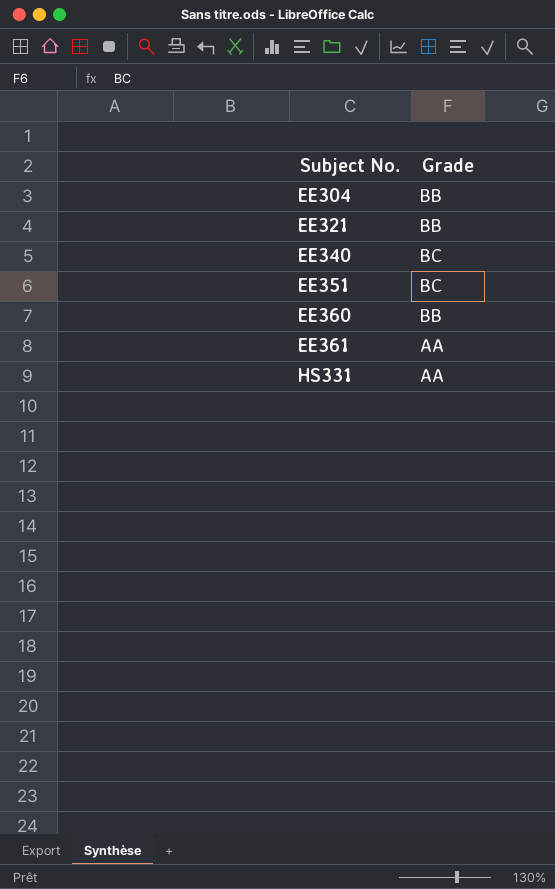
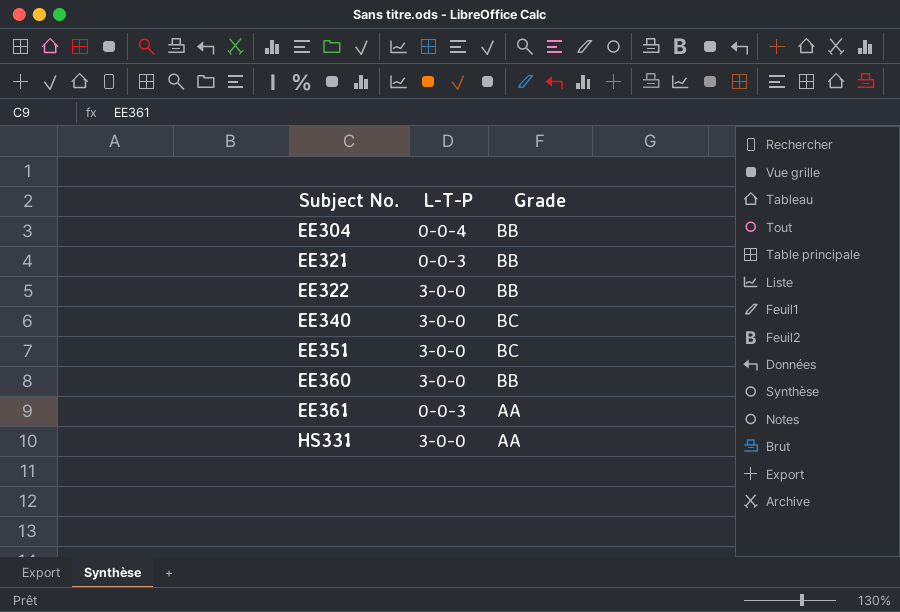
column L-T-P | position: none -> 2
row EE322: none -> 3-0-0 | BB

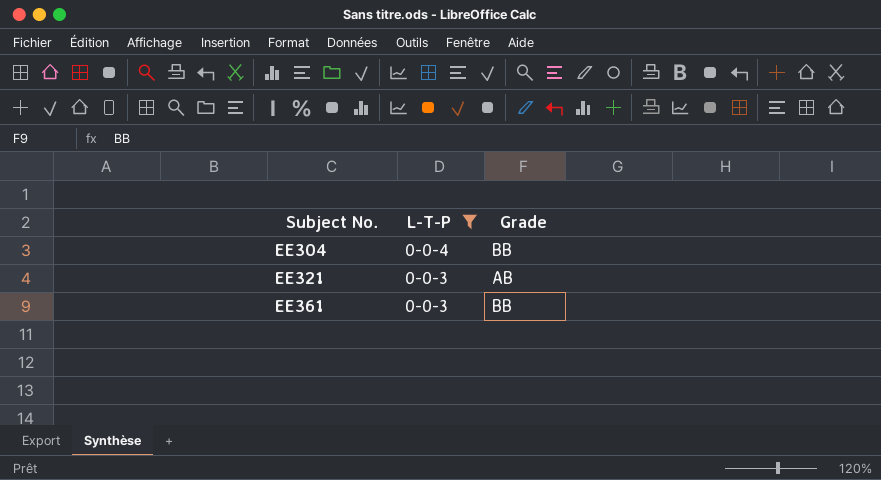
filter: none -> L-T-P != 3-0-0
EE321 | Grade: BB -> AB
EE361 | Grade: AA -> BB

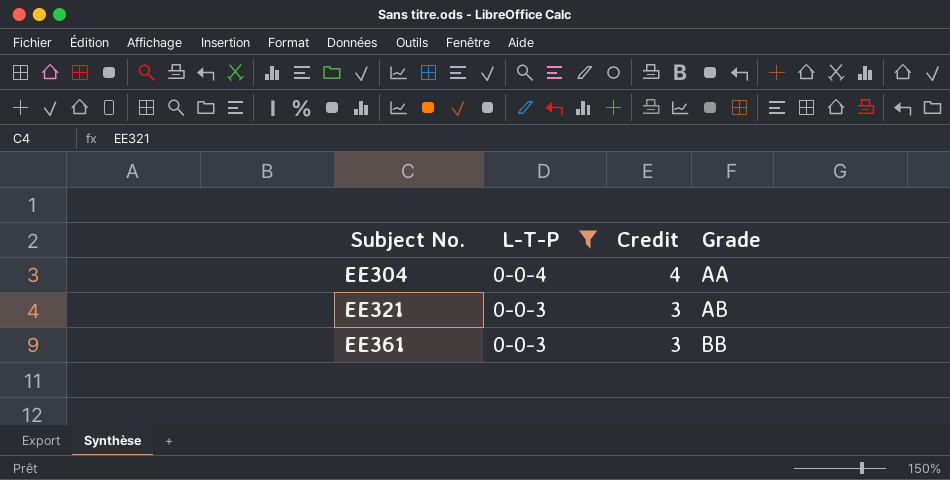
column Credit | position: none -> 3
EE304 | Grade: BB -> AA

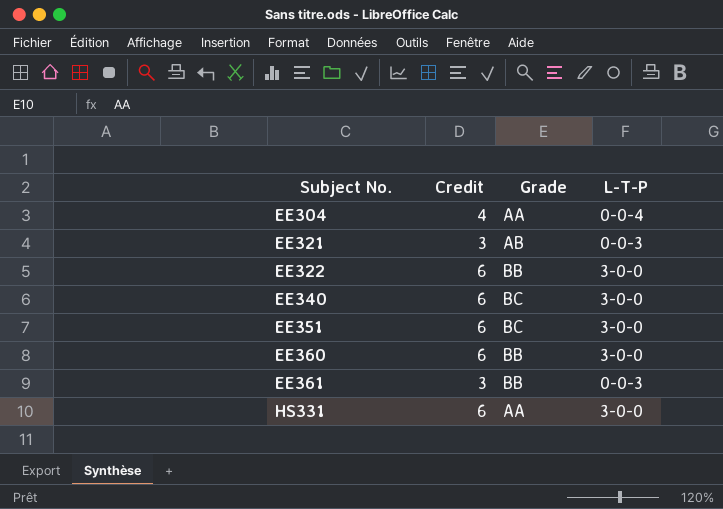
filter: L-T-P != 3-0-0 -> none
column L-T-P | position: 2 -> 4

